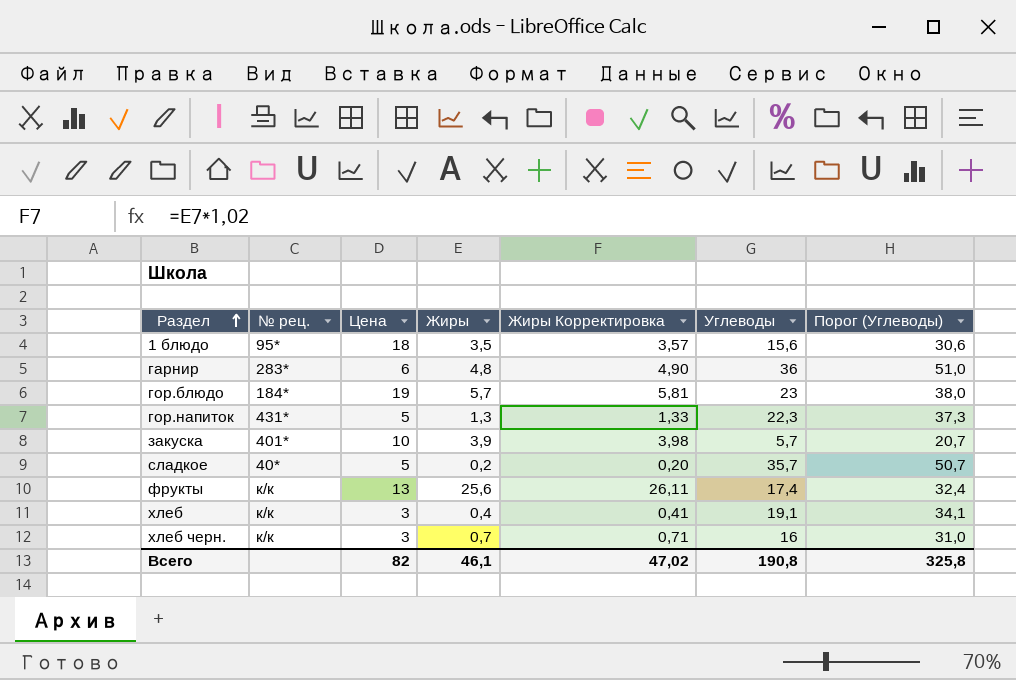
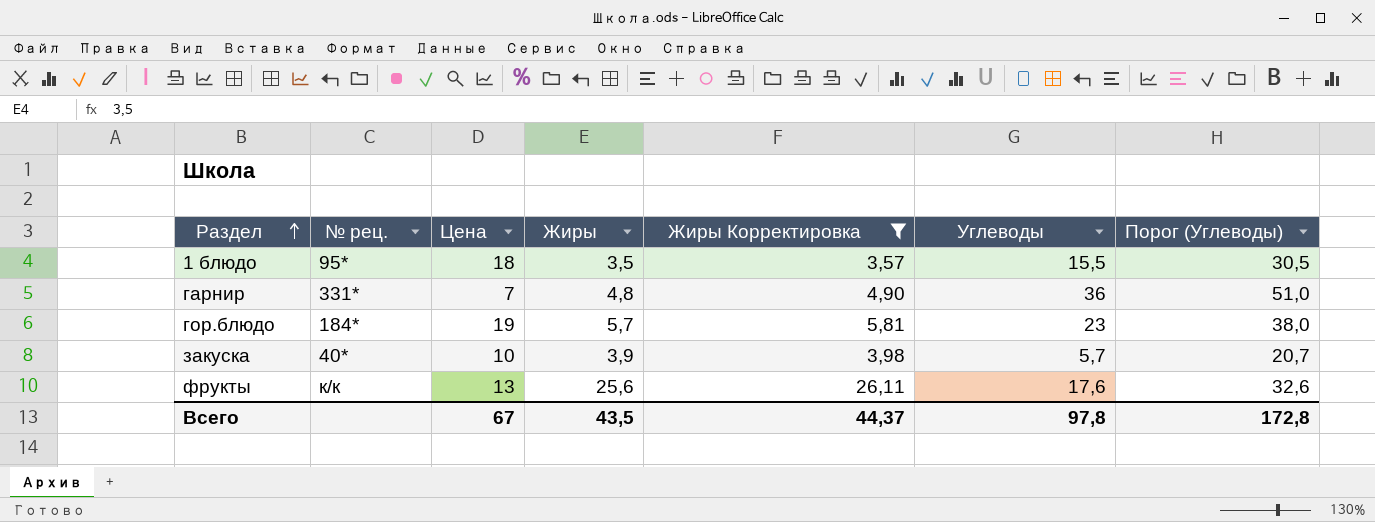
filter: none -> Жиры Корректировка >= 3,57
1 блюдо | Углеводы: 15,6 -> 15,5
1 блюдо | Порог (Углеводы): 30,6 -> 30,5
гарнир | № рец.: 283* -> 331*
гарнир | Цена: 6 -> 7
закуска | № рец.: 401* -> 40*
фрукты | Углеводы: 17,4 -> 17,6
фрукты | Порог (Углеводы): 32,4 -> 32,6
Всего | Цена: 82 -> 67
Всего | Жиры: 46,1 -> 43,5
Всего | Жиры Корректировка: 47,02 -> 44,37
Всего | Углеводы: 190,8 -> 97,8
Всего | Порог (Углеводы): 325,8 -> 172,8

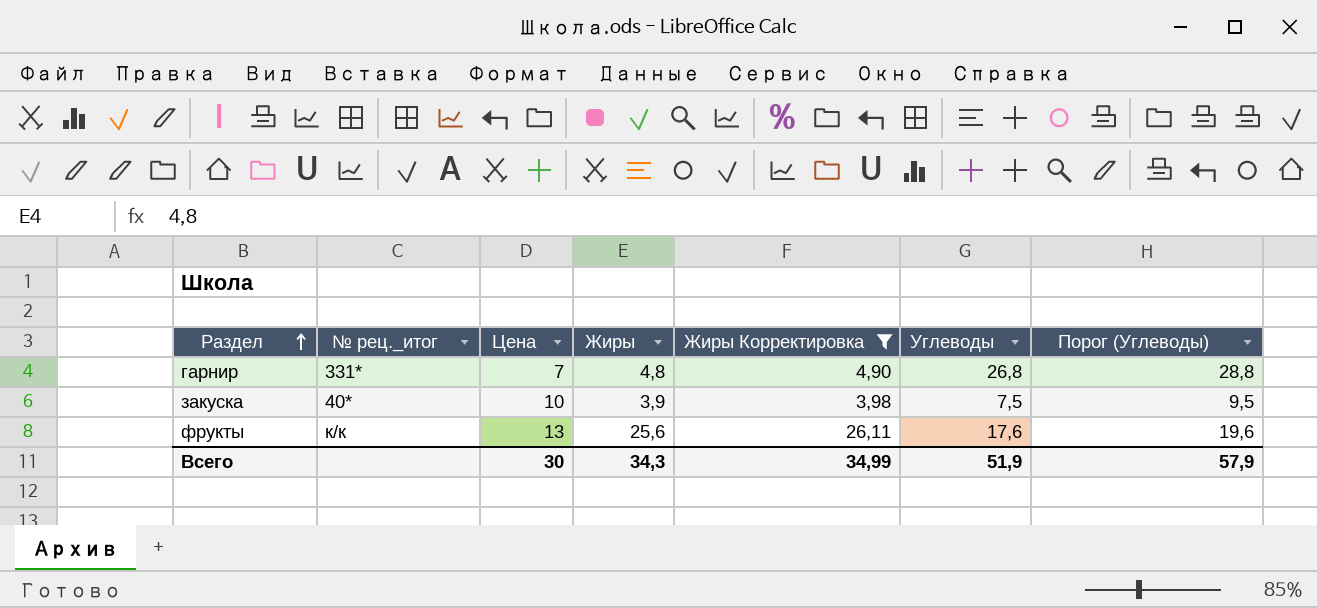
column name: № рец. -> № рец._итог
column Порог (Углеводы) | formula: [Углеводы] + 15 -> [Углеводы] + 2
row 1 блюдо: 95* | 18 | 3,5 | 3,57 | 15,5 | 30,5 -> none
row гор.блюдо: 184* | 19 | 5,7 | 5,81 | 23 | 38,0 -> none
гарнир | Углеводы: 36 -> 26,8
закуска | Углеводы: 5,7 -> 7,5
Всего | Цена: 67 -> 30
Всего | Жиры: 43,5 -> 34,3
Всего | Жиры Корректировка: 44,37 -> 34,99
Всего | Углеводы: 97,8 -> 51,9
Всего | Порог (Углеводы): 172,8 -> 57,9

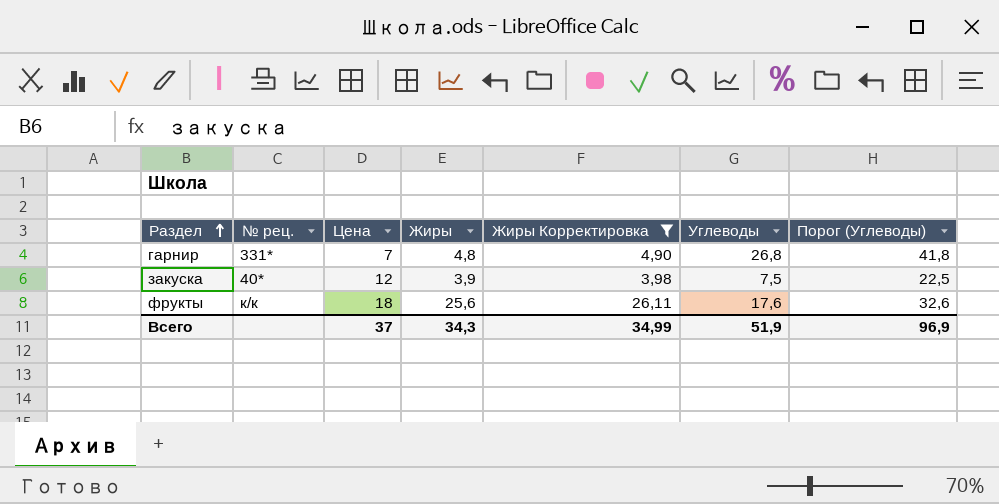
column name: № рец._итог -> № рец.
column Порог (Углеводы) | formula: [Углеводы] + 2 -> [Углеводы] + 15
закуска | Цена: 10 -> 12
фрукты | Цена: 13 -> 18
Всего | Цена: 30 -> 37
Всего | Порог (Углеводы): 57,9 -> 96,9

